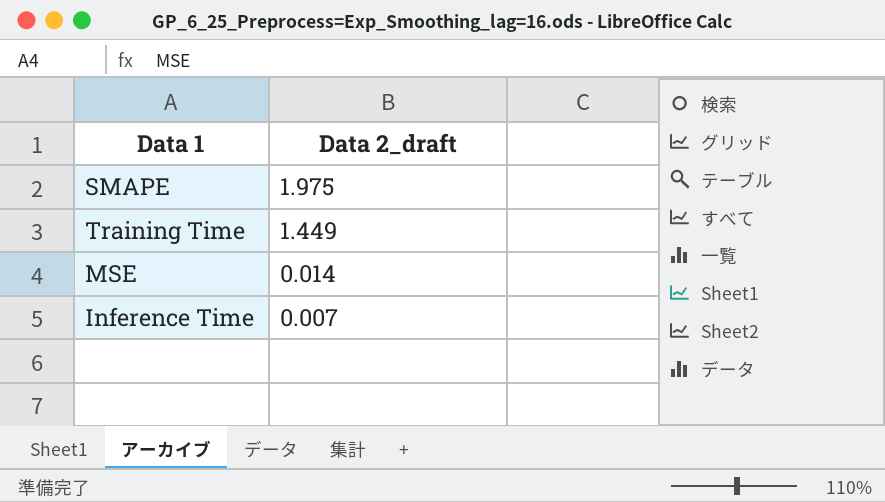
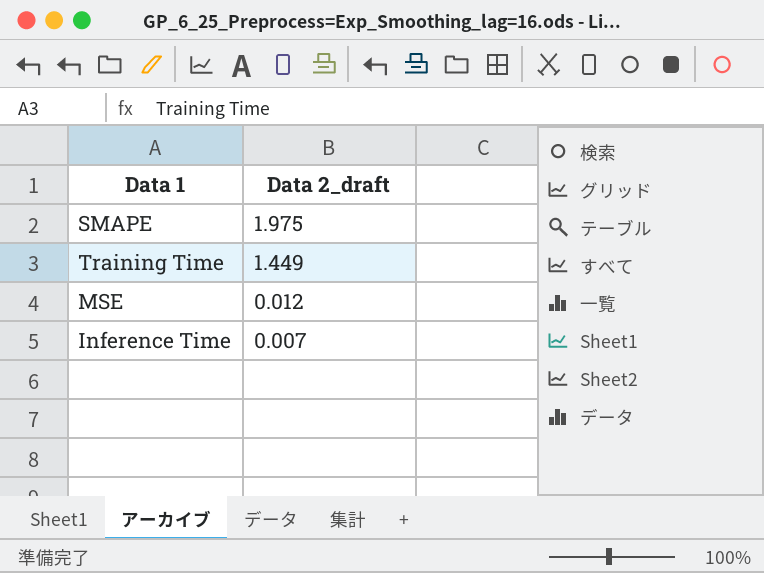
MSE | Data 2_draft: 0.014 -> 0.012

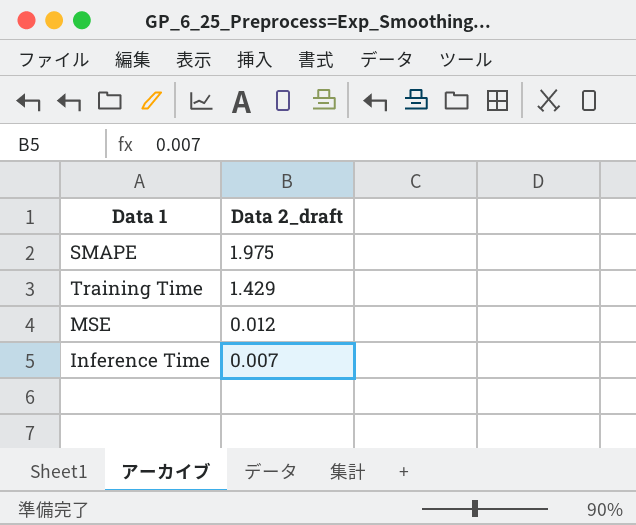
Training Time | Data 2_draft: 1.449 -> 1.429

